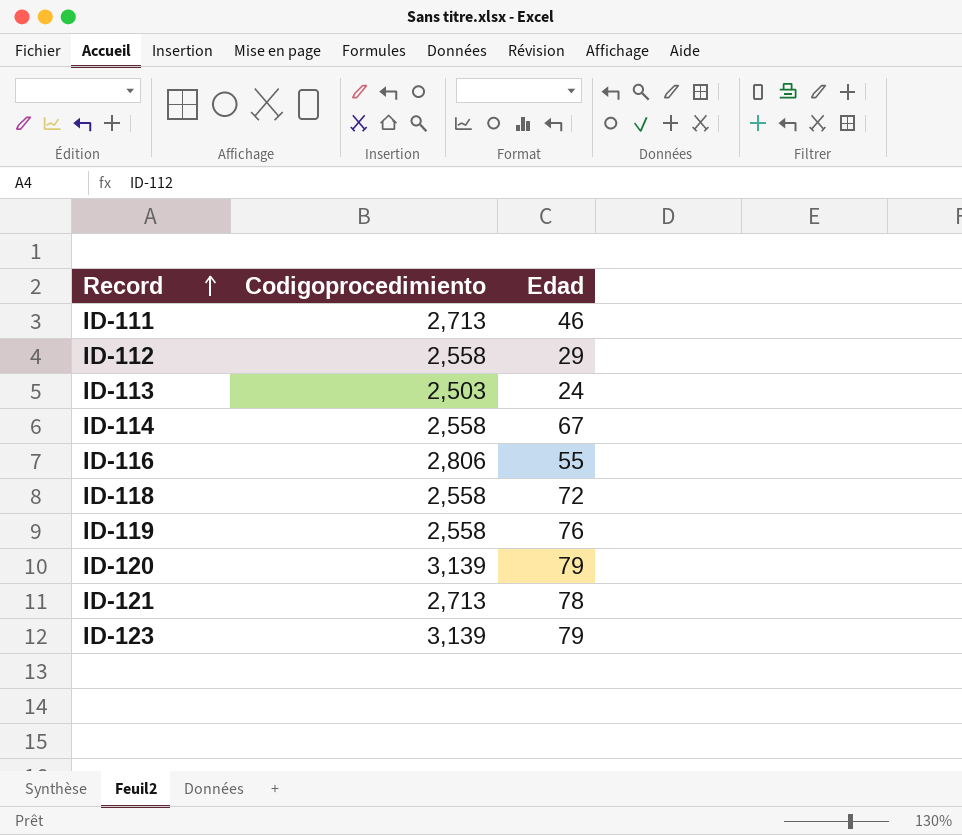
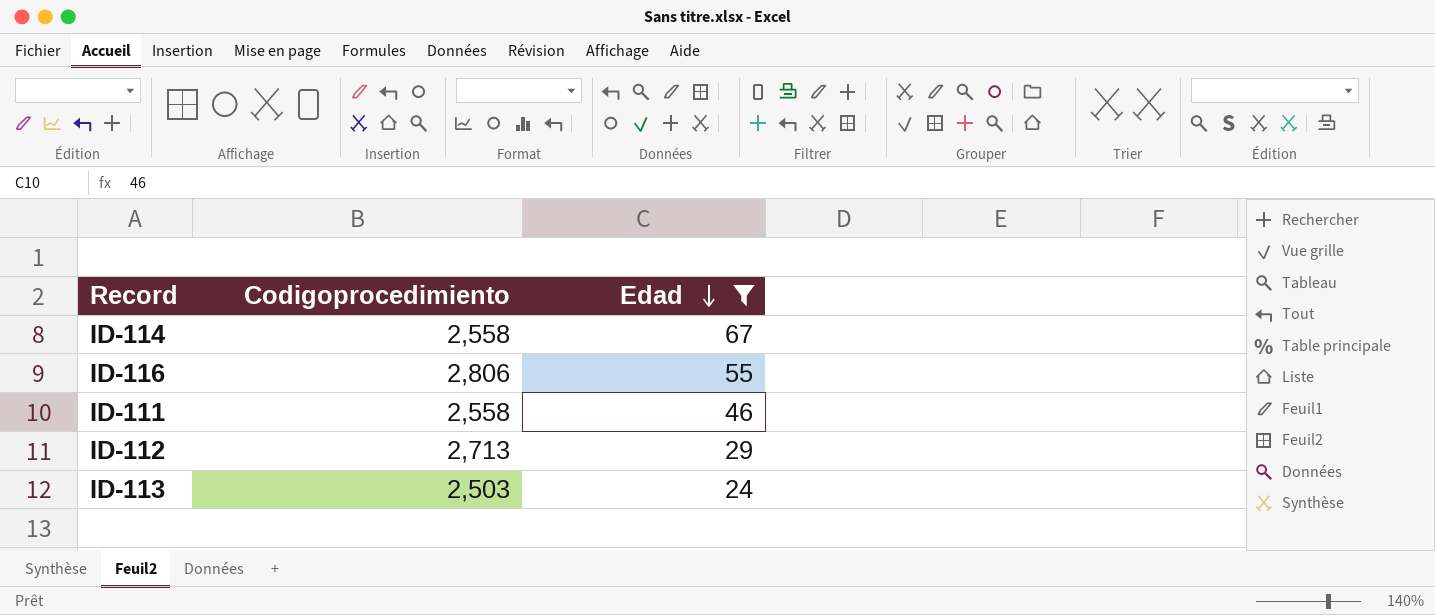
filter: none -> Edad <= 67
row order: Record ascending -> Edad descending
ID-111 | Codigoprocedimiento: 2,713 -> 2,558
ID-112 | Codigoprocedimiento: 2,558 -> 2,713

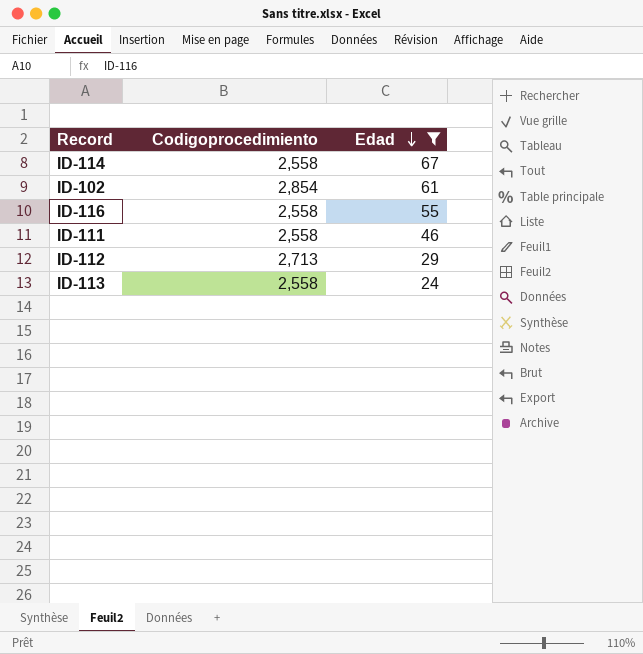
row ID-102: none -> 2,854 | 61
ID-116 | Codigoprocedimiento: 2,806 -> 2,558
ID-113 | Codigoprocedimiento: 2,503 -> 2,558

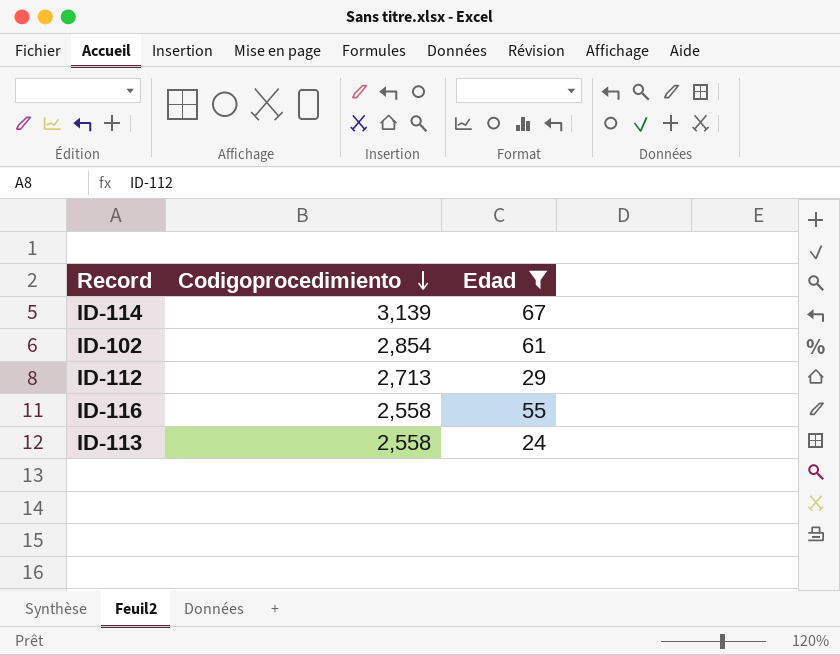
row order: Edad descending -> Codigoprocedimiento descending
row ID-111: 2,558 | 46 -> none
ID-114 | Codigoprocedimiento: 2,558 -> 3,139

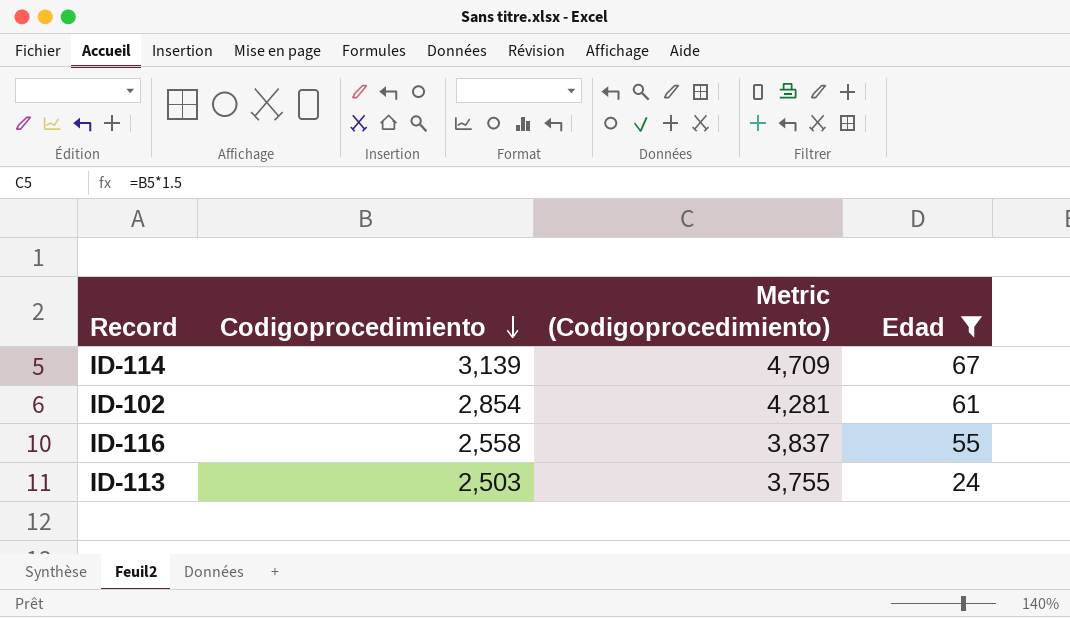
column Metric (Codigoprocedimiento) | formula: none -> [Codigoprocedimiento] * 1.5
row ID-112: 2,713 | 29 -> none
ID-113 | Codigoprocedimiento: 2,558 -> 2,503

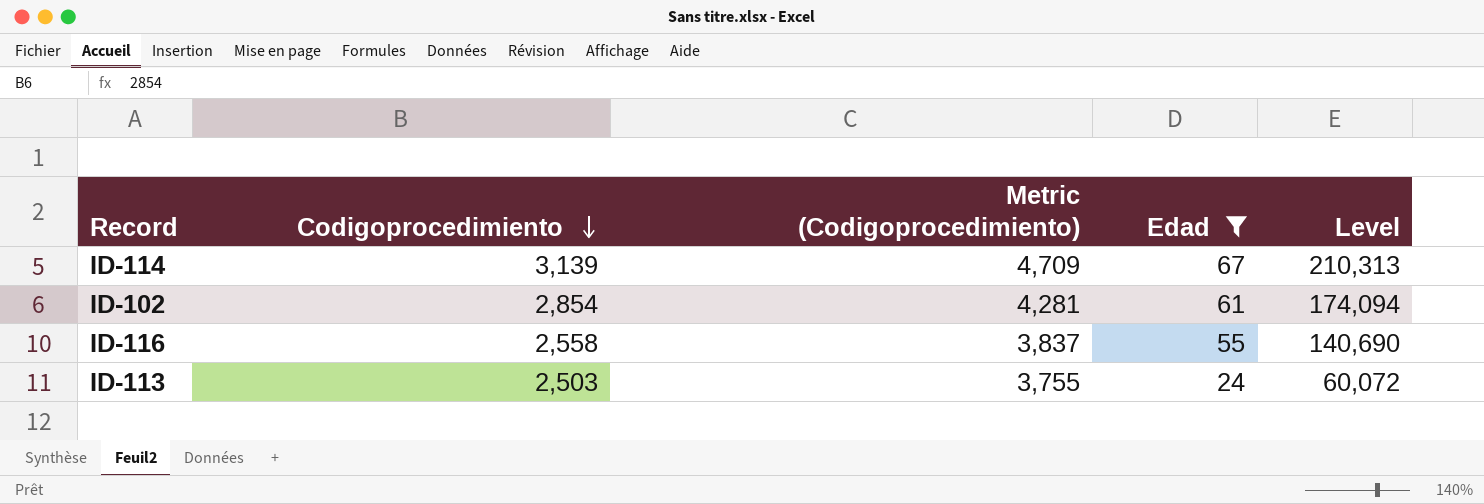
column Level | formula: none -> [Codigoprocedimiento] * [Edad]

